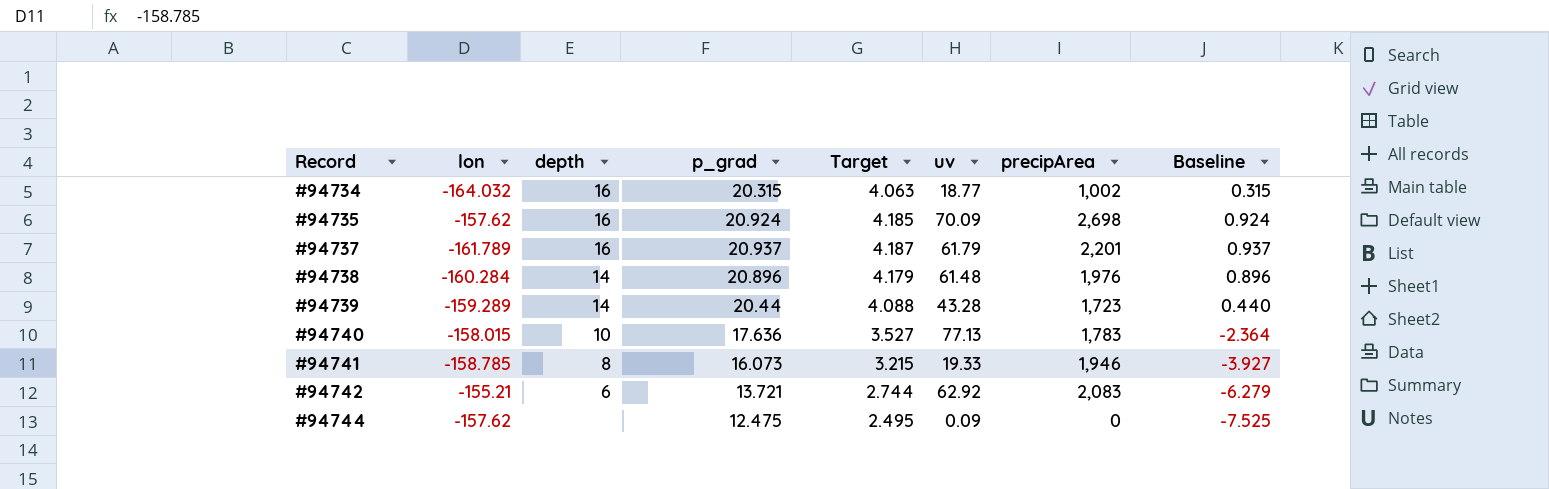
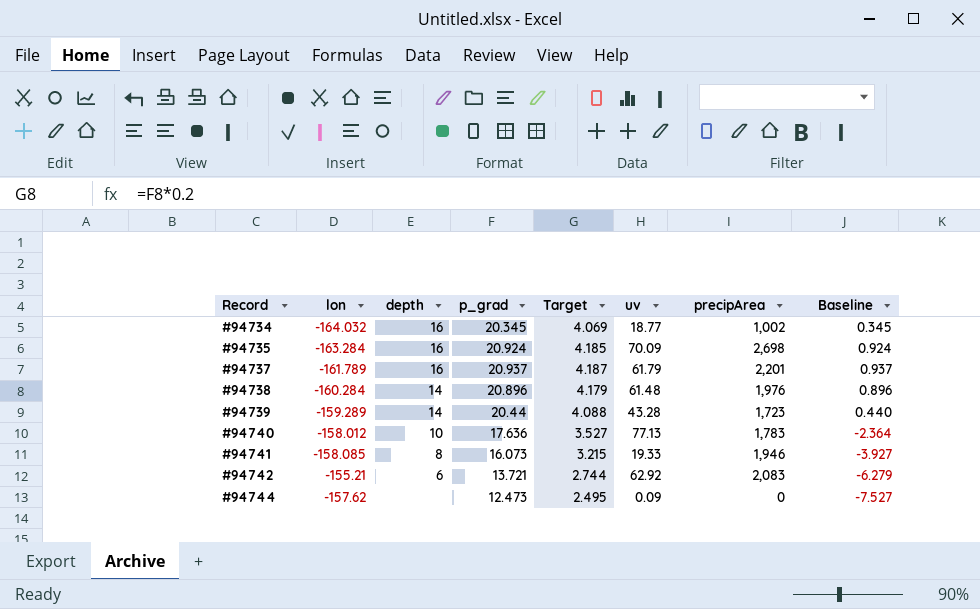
#94734 | p_grad: 20.315 -> 20.345
#94734 | Target: 4.063 -> 4.069
#94734 | Baseline: 0.315 -> 0.345
#94735 | lon: -157.62 -> -163.284
#94740 | lon: -158.015 -> -158.012
#94741 | lon: -158.785 -> -158.085
#94744 | p_grad: 12.475 -> 12.473
#94744 | Baseline: -7.525 -> -7.527

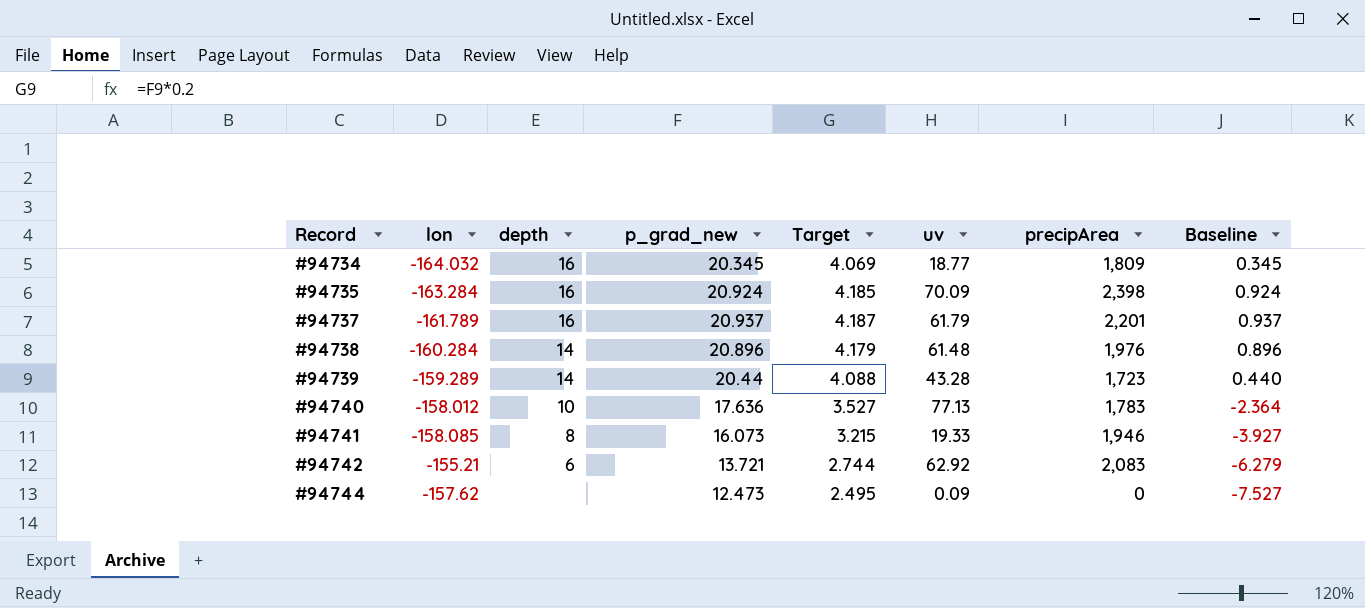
column name: p_grad -> p_grad_new
#94734 | precipArea: 1,002 -> 1,809
#94735 | precipArea: 2,698 -> 2,398

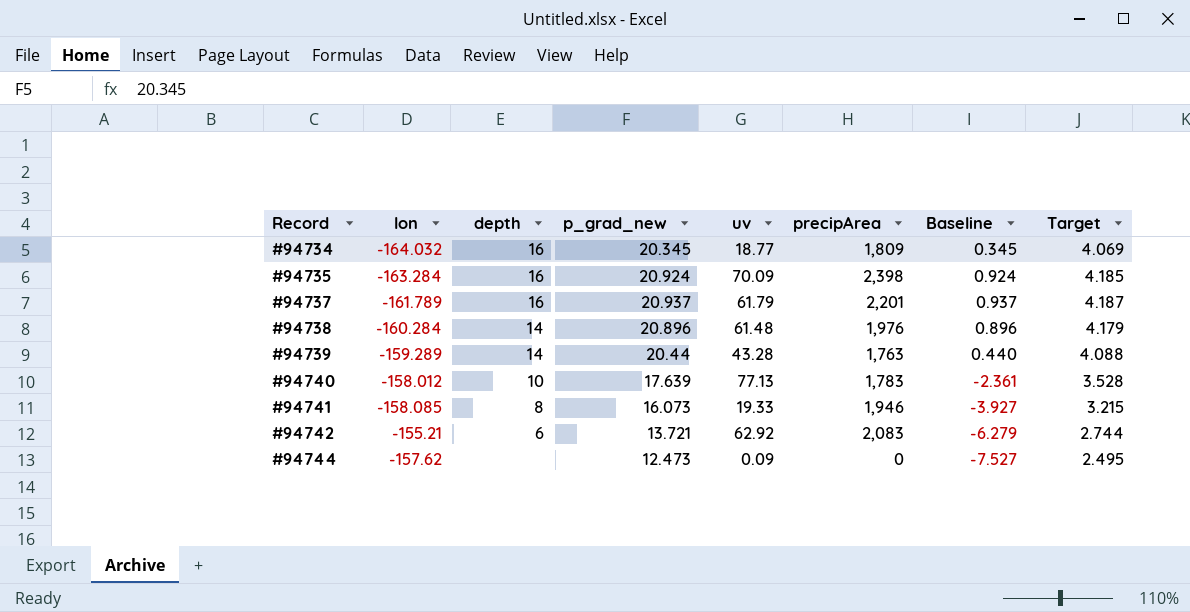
column Target | position: 5 -> 8
#94739 | precipArea: 1,723 -> 1,763
#94740 | p_grad_new: 17.636 -> 17.639
#94740 | Baseline: -2.364 -> -2.361
#94740 | Target: 3.527 -> 3.528

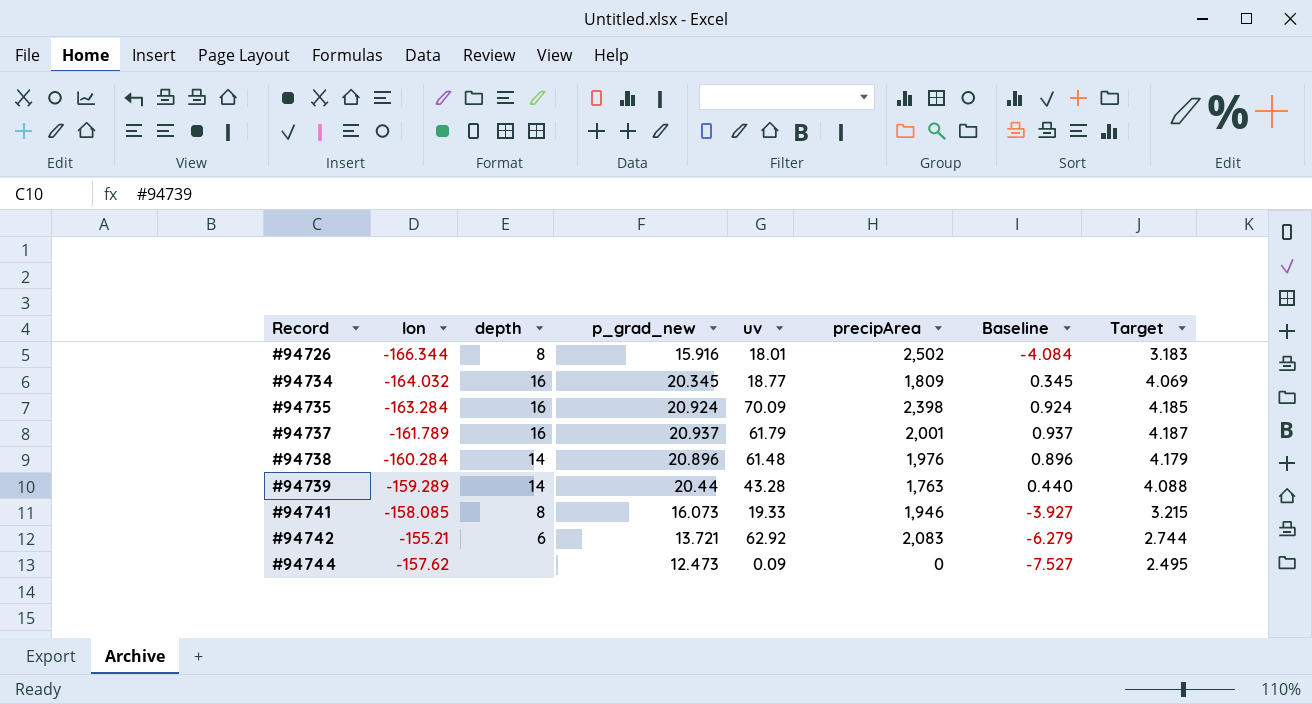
row #94740: -158.012 | 10 | 17.639 | 77.13 | 1,783 | -2.361 | 3.528 -> none
row #94726: none -> -166.344 | 8 | 15.916 | 18.01 | 2,502 | -4.084 | 3.183
#94737 | precipArea: 2,201 -> 2,001

